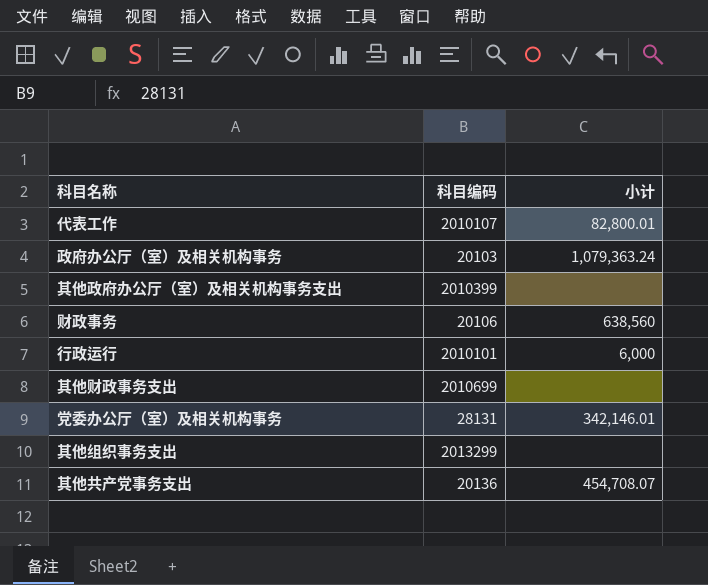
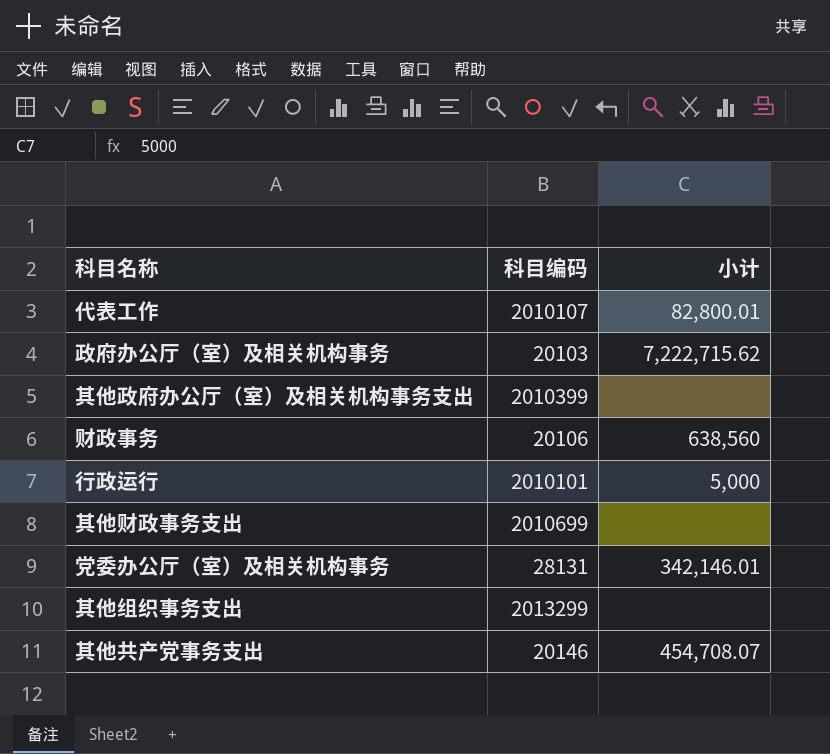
政府办公厅（室）及相关机构事务 | 小计: 1,079,363.24 -> 7,222,715.62
行政运行 | 小计: 6,000 -> 5,000
其他共产党事务支出 | 科目编码: 20136 -> 20146

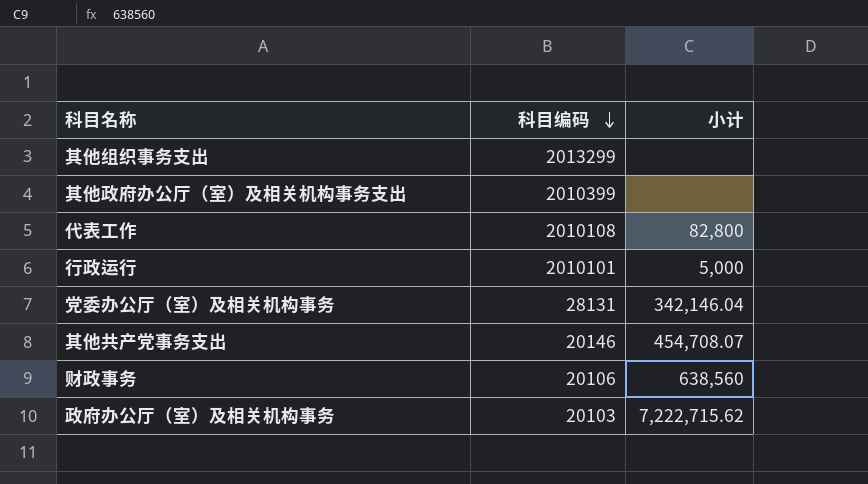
row order: none -> 科目编码 descending
row 其他财政事务支出: 2010699 | none -> none
代表工作 | 科目编码: 2010107 -> 2010108
代表工作 | 小计: 82,800.01 -> 82,800
党委办公厅（室）及相关机构事务 | 小计: 342,146.01 -> 342,146.04

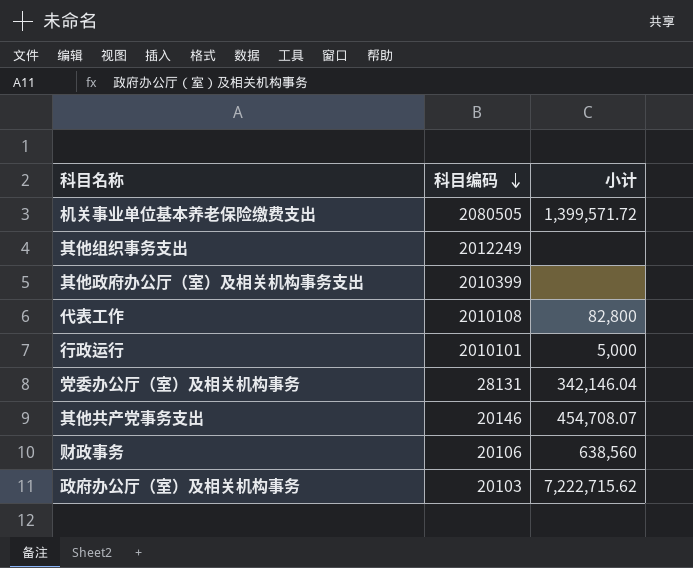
row 机关事业单位基本养老保险缴费支出: none -> 2080505 | 1,399,571.72
其他组织事务支出 | 科目编码: 2013299 -> 2012249

